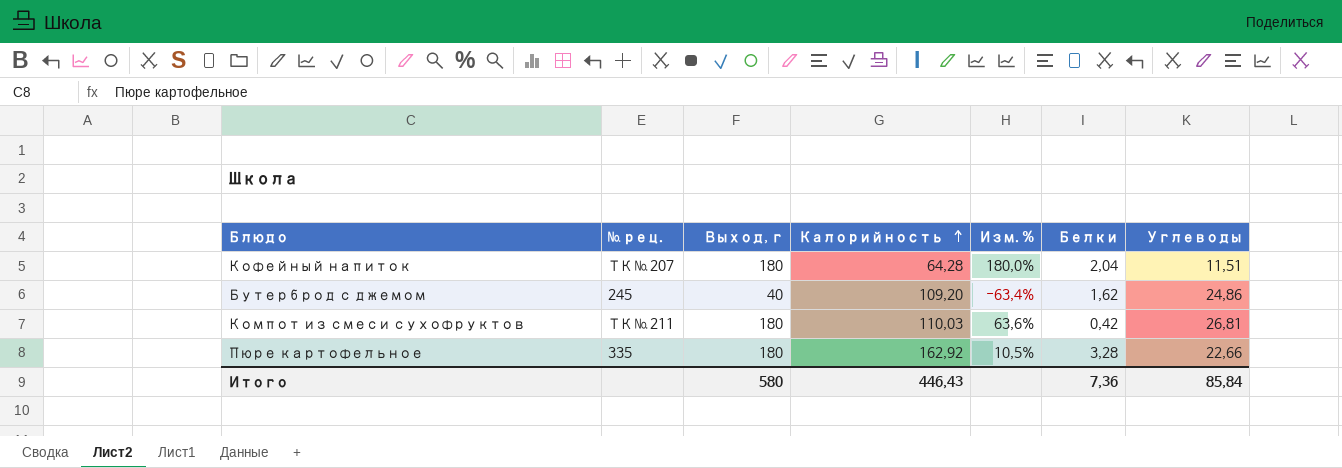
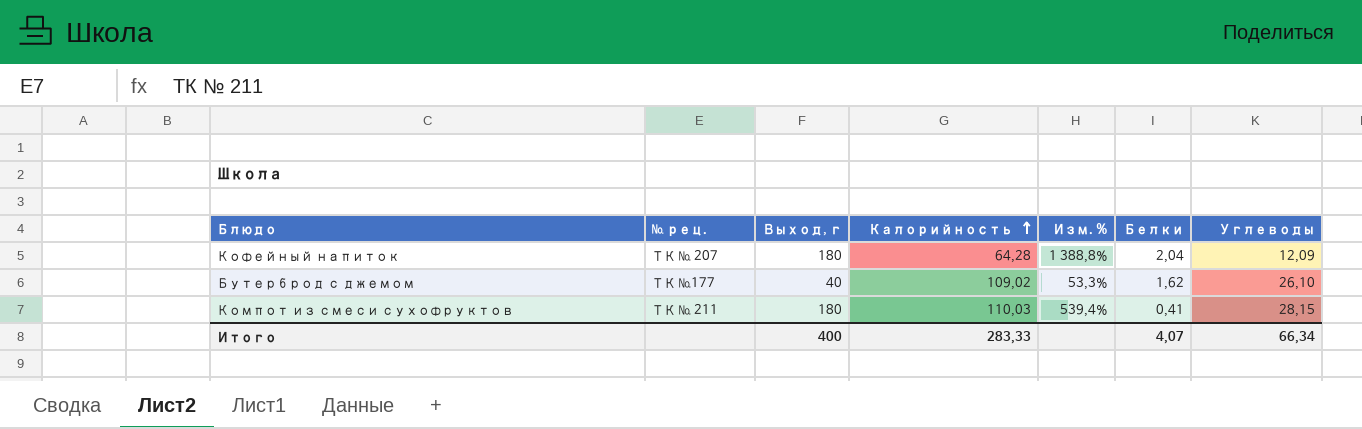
column Изм. % | formula: ([Выход, г] - [Калорийность]) / [Калорийность] -> ([Выход, г] - [Углеводы]) / [Углеводы]
row Пюре картофельное: 335 | 180 | 162,92 | 10,5% | 3,28 | 22,66 -> none
Кофейный напиток | Углеводы: 11,51 -> 12,09
Бутерброд с джемом | № рец.: 245 -> ТК №177
Бутерброд с джемом | Калорийность: 109,20 -> 109,02
Бутерброд с джемом | Углеводы: 24,86 -> 26,10
Компот из смеси сухофруктов | Белки: 0,42 -> 0,41
Компот из смеси сухофруктов | Углеводы: 26,81 -> 28,15
Итого | Выход, г: 580 -> 400
Итого | Калорийность: 446,43 -> 283,33
Итого | Белки: 7,36 -> 4,07
Итого | Углеводы: 85,84 -> 66,34

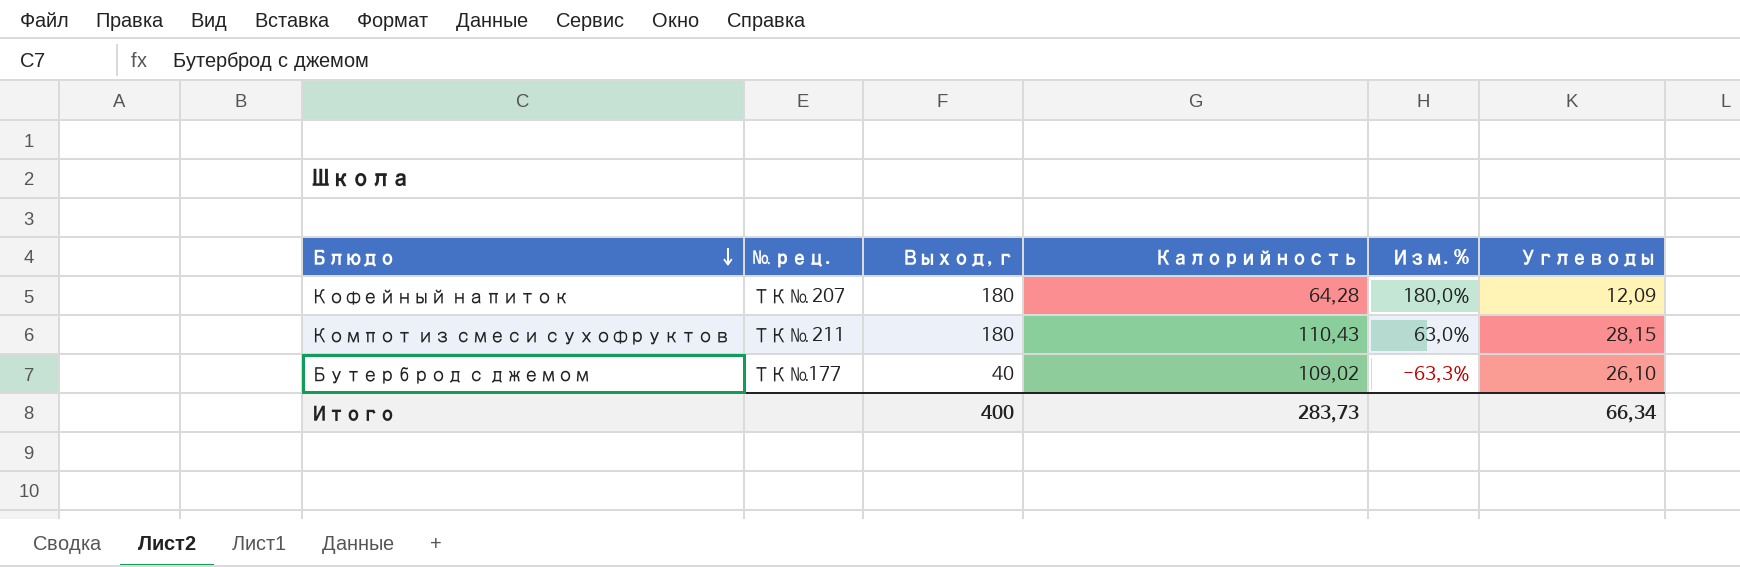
row order: Калорийность ascending -> Блюдо descending
column Белки | position: 6 -> none
column Изм. % | formula: ([Выход, г] - [Углеводы]) / [Углеводы] -> ([Выход, г] - [Калорийность]) / [Калорийность]
Компот из смеси сухофруктов | Калорийность: 110,03 -> 110,43
Итого | Калорийность: 283,33 -> 283,73

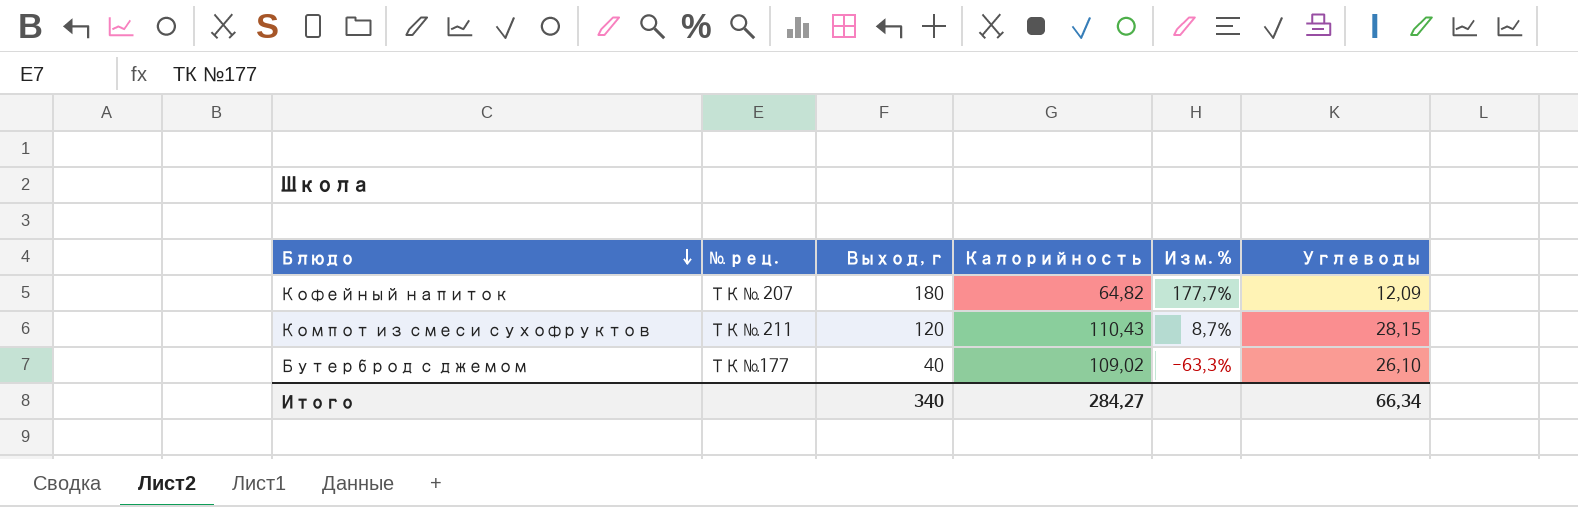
Кофейный напиток | Калорийность: 64,28 -> 64,82
Кофейный напиток | Изм. %: 180,0% -> 177,7%
Компот из смеси сухофруктов | Выход, г: 180 -> 120
Компот из смеси сухофруктов | Изм. %: 63,0% -> 8,7%
Итого | Выход, г: 400 -> 340
Итого | Калорийность: 283,73 -> 284,27

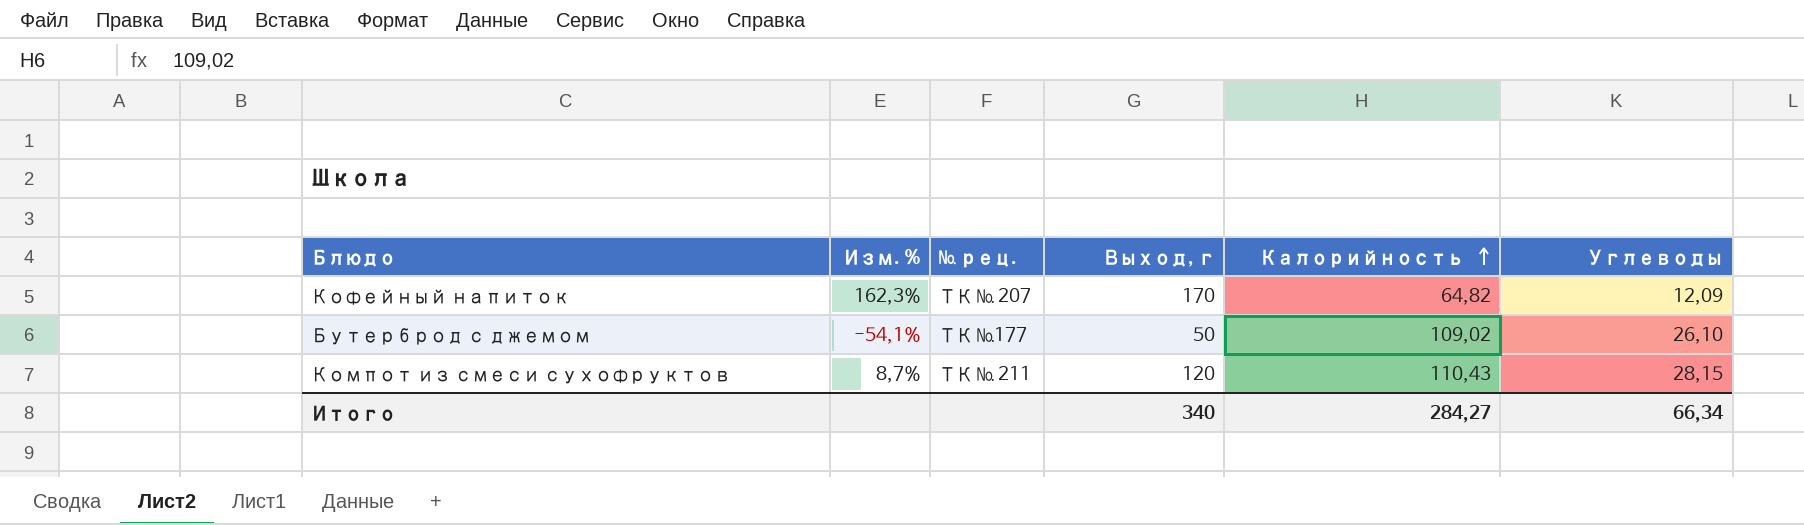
row order: Блюдо descending -> Калорийность ascending
column Изм. % | position: 5 -> 2
Кофейный напиток | Изм. %: 177,7% -> 162,3%
Кофейный напиток | Выход, г: 180 -> 170
Бутерброд с джемом | Изм. %: -63,3% -> -54,1%
Бутерброд с джемом | Выход, г: 40 -> 50

